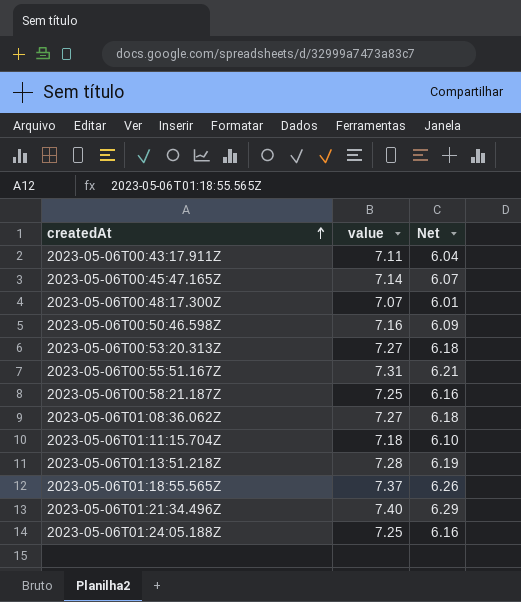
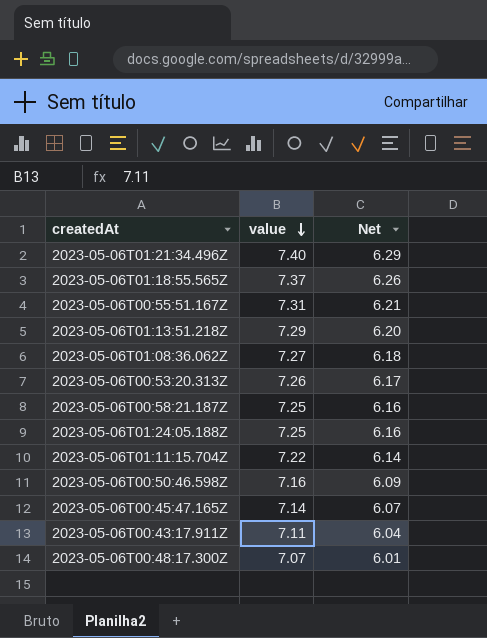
row order: createdAt ascending -> value descending
2023-05-06T01:13:51.218Z | value: 7.28 -> 7.29
2023-05-06T01:13:51.218Z | Net: 6.19 -> 6.20
2023-05-06T00:53:20.313Z | value: 7.27 -> 7.26
2023-05-06T00:53:20.313Z | Net: 6.18 -> 6.17
2023-05-06T01:11:15.704Z | value: 7.18 -> 7.22
2023-05-06T01:11:15.704Z | Net: 6.10 -> 6.14

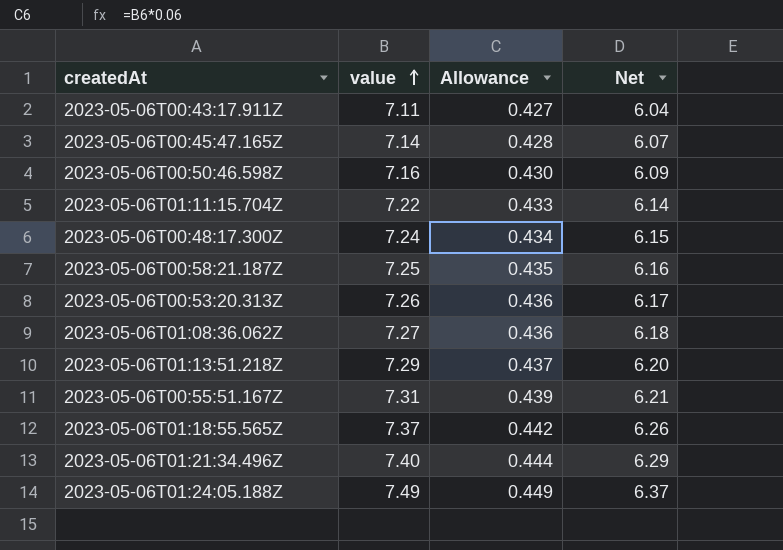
row order: value descending -> value ascending
column Allowance | formula: none -> [value] * 0.06
2023-05-06T00:48:17.300Z | value: 7.07 -> 7.24
2023-05-06T00:48:17.300Z | Net: 6.01 -> 6.15
2023-05-06T01:24:05.188Z | value: 7.25 -> 7.49
2023-05-06T01:24:05.188Z | Net: 6.16 -> 6.37

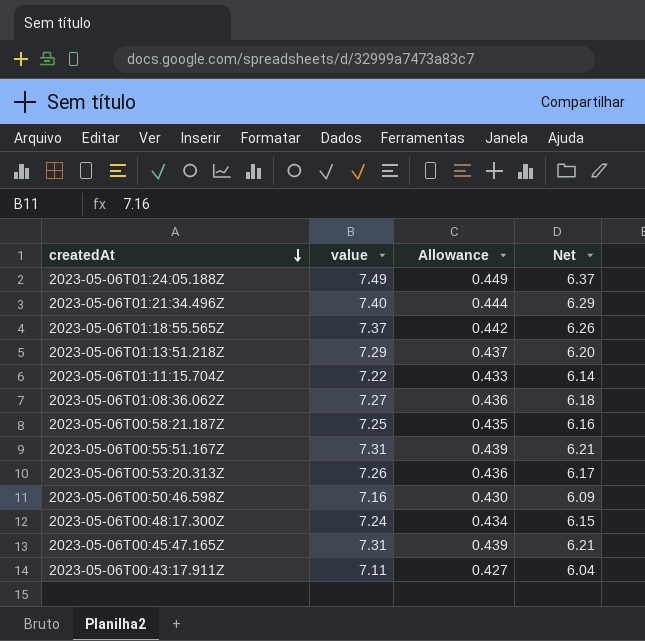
row order: value ascending -> createdAt descending
2023-05-06T00:45:47.165Z | value: 7.14 -> 7.31
2023-05-06T00:45:47.165Z | Allowance: 0.428 -> 0.439
2023-05-06T00:45:47.165Z | Net: 6.07 -> 6.21

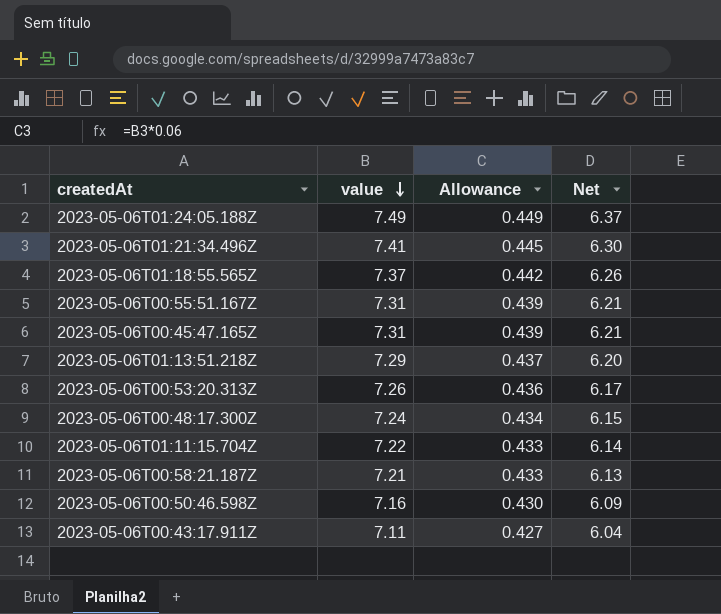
row order: createdAt descending -> value descending
row 2023-05-06T01:08:36.062Z: 7.27 | 0.436 | 6.18 -> none
2023-05-06T01:21:34.496Z | value: 7.40 -> 7.41
2023-05-06T01:21:34.496Z | Allowance: 0.444 -> 0.445
2023-05-06T01:21:34.496Z | Net: 6.29 -> 6.30
2023-05-06T00:58:21.187Z | value: 7.25 -> 7.21
2023-05-06T00:58:21.187Z | Allowance: 0.435 -> 0.433
2023-05-06T00:58:21.187Z | Net: 6.16 -> 6.13

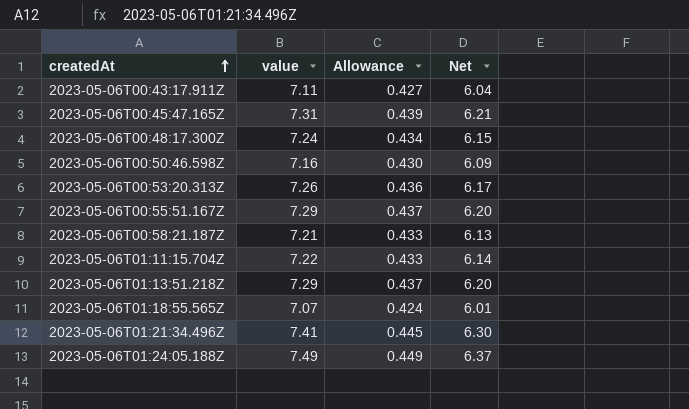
row order: value descending -> createdAt ascending
2023-05-06T00:55:51.167Z | value: 7.31 -> 7.29
2023-05-06T00:55:51.167Z | Allowance: 0.439 -> 0.437
2023-05-06T00:55:51.167Z | Net: 6.21 -> 6.20
2023-05-06T01:18:55.565Z | value: 7.37 -> 7.07
2023-05-06T01:18:55.565Z | Allowance: 0.442 -> 0.424
2023-05-06T01:18:55.565Z | Net: 6.26 -> 6.01

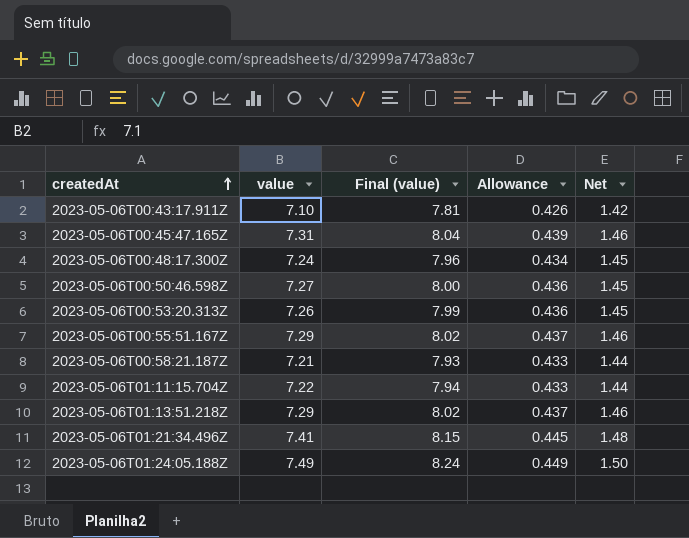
column Final (value) | formula: none -> [value] * 1.1
column Net | formula: [value] * 0.85 -> [value] * 0.2
row 2023-05-06T01:18:55.565Z: 7.07 | 0.424 | 6.01 -> none
2023-05-06T00:43:17.911Z | value: 7.11 -> 7.10
2023-05-06T00:43:17.911Z | Allowance: 0.427 -> 0.426
2023-05-06T00:50:46.598Z | value: 7.16 -> 7.27
2023-05-06T00:50:46.598Z | Allowance: 0.430 -> 0.436

